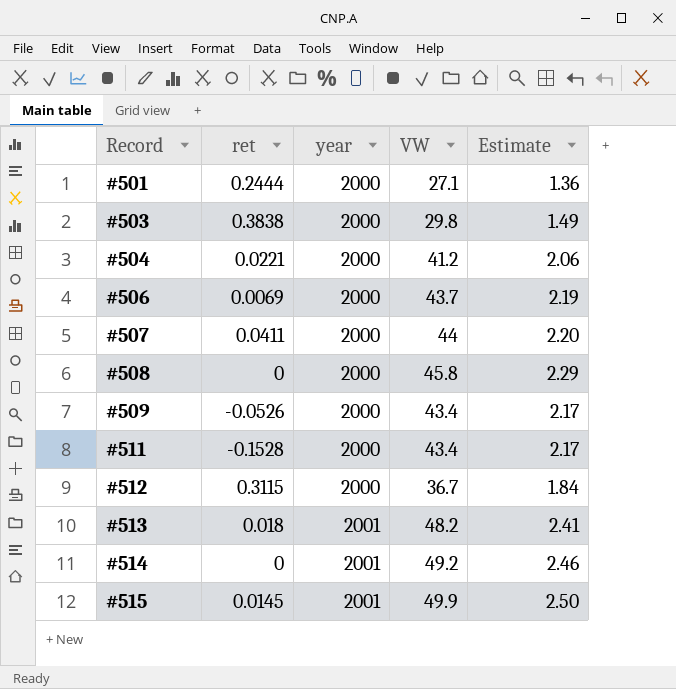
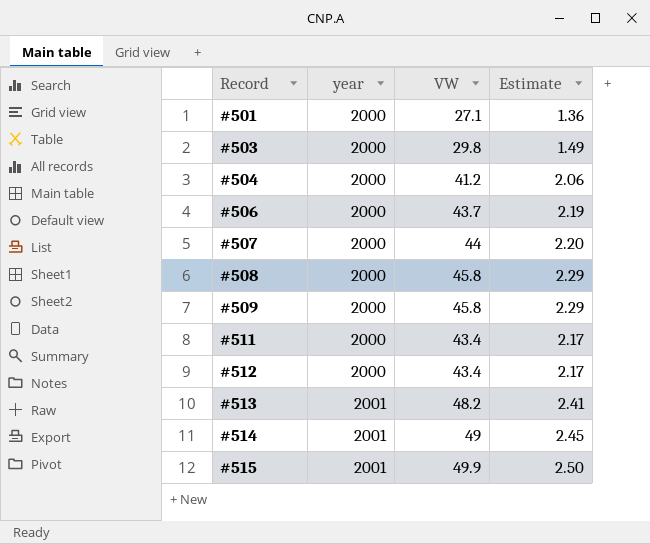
column ret | position: 2 -> none
#509 | VW: 43.4 -> 45.8
#509 | Estimate: 2.17 -> 2.29
#512 | VW: 36.7 -> 43.4
#512 | Estimate: 1.84 -> 2.17
#514 | VW: 49.2 -> 49
#514 | Estimate: 2.46 -> 2.45

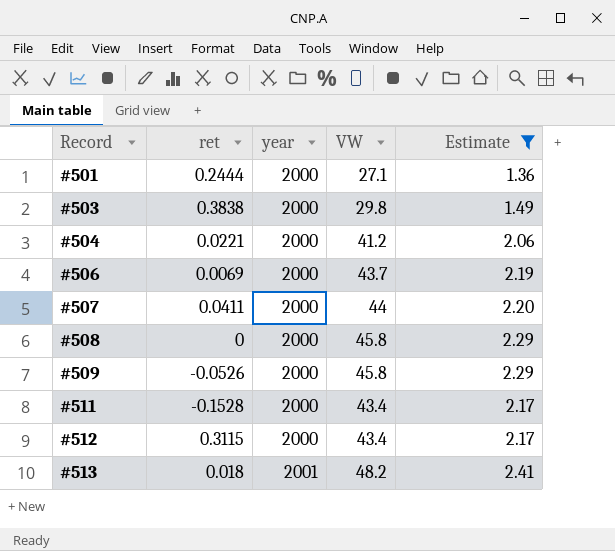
filter: none -> Estimate <= 2.41
column ret | position: none -> 2

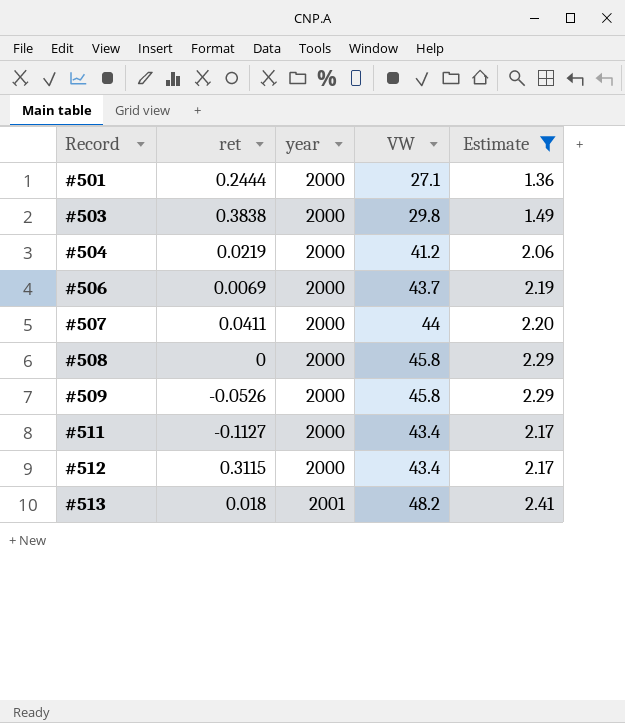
#504 | ret: 0.0221 -> 0.0219
#511 | ret: -0.1528 -> -0.1127

